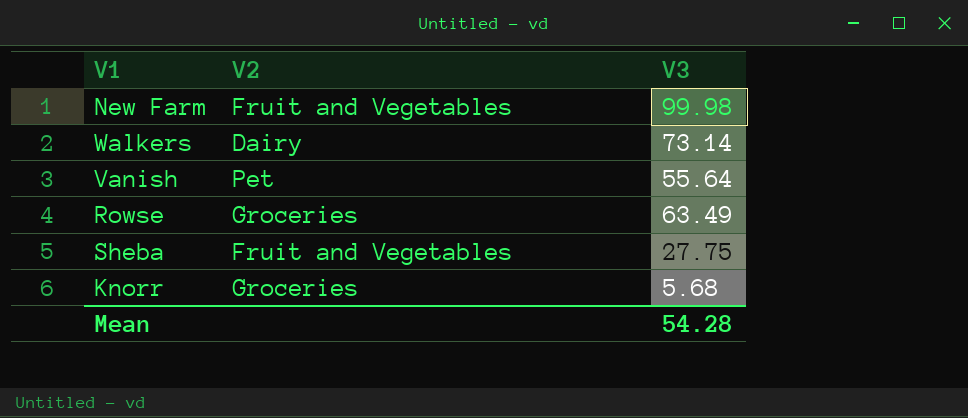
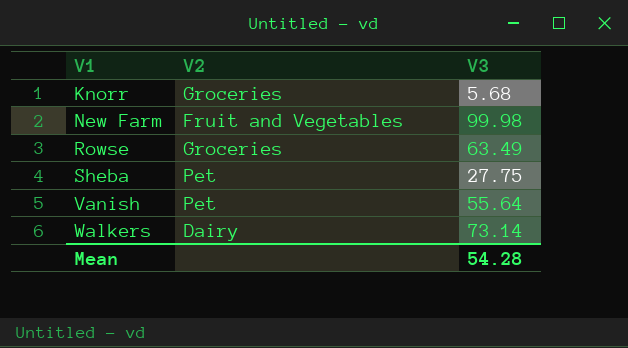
row order: none -> V1 ascending
Sheba | V2: Fruit and Vegetables -> Pet

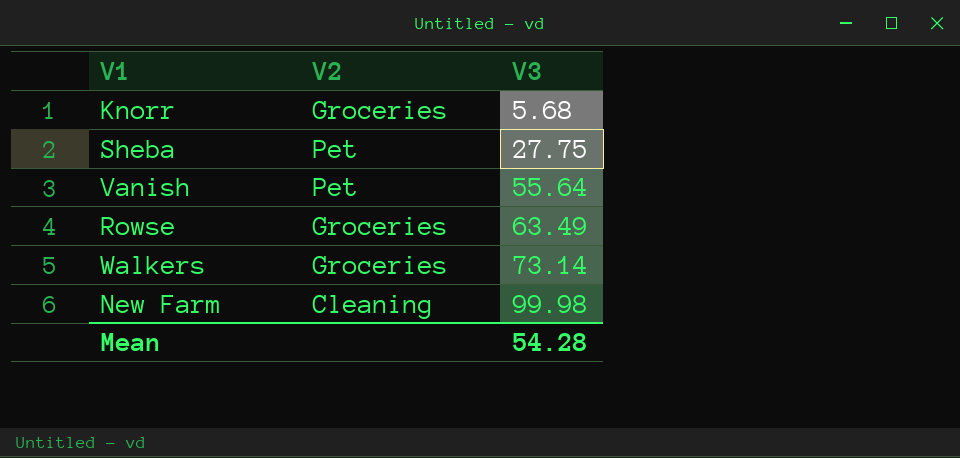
row order: V1 ascending -> V3 ascending
Walkers | V2: Dairy -> Groceries
New Farm | V2: Fruit and Vegetables -> Cleaning

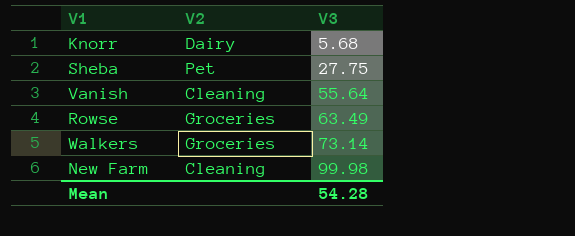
Knorr | V2: Groceries -> Dairy
Vanish | V2: Pet -> Cleaning

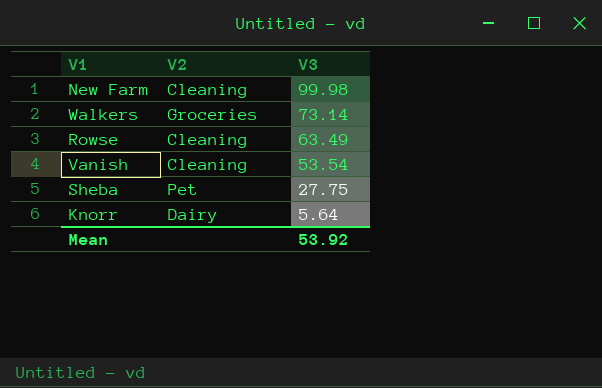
row order: V3 ascending -> V3 descending
Rowse | V2: Groceries -> Cleaning
Vanish | V3: 55.64 -> 53.54
Knorr | V3: 5.68 -> 5.64
Mean | V3: 54.28 -> 53.92

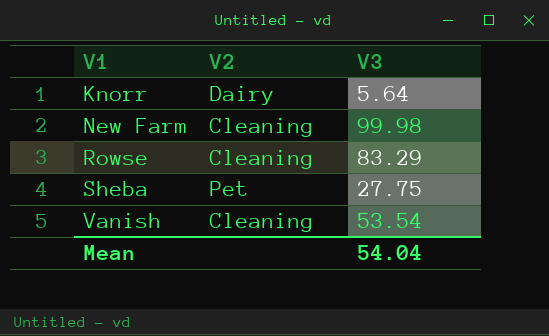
row order: V3 descending -> V1 ascending
row Walkers: Groceries | 73.14 -> none
Rowse | V3: 63.49 -> 83.29
Mean | V3: 53.92 -> 54.04

